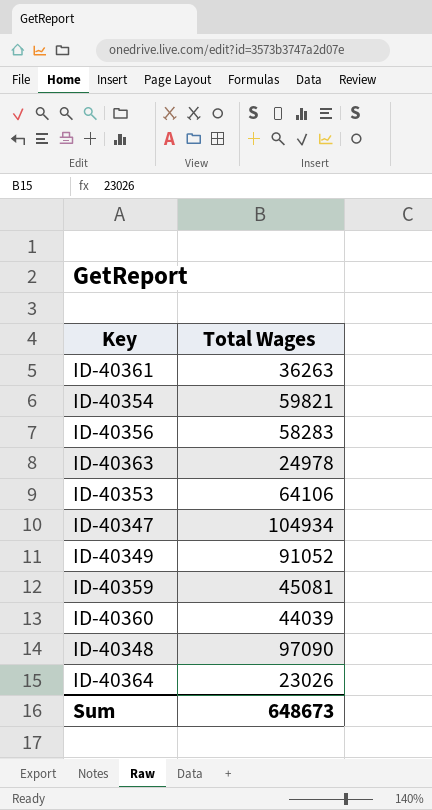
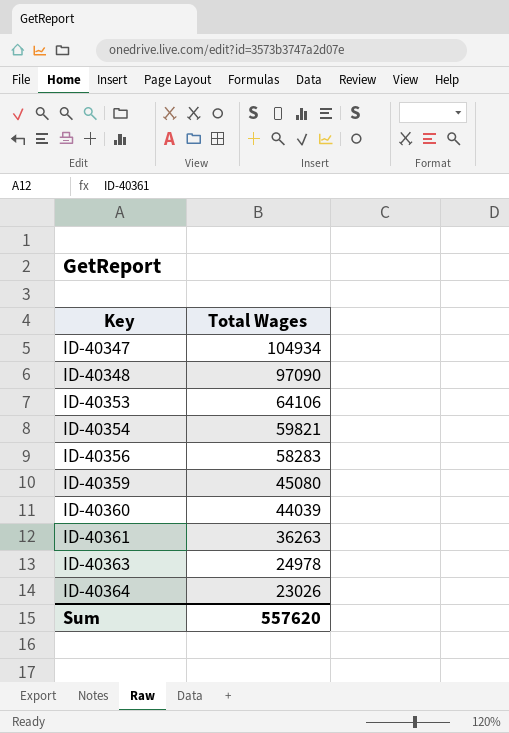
row order: none -> Key ascending
row ID-40349: 91052 -> none
ID-40359 | Total Wages: 45081 -> 45080
Sum | Total Wages: 648673 -> 557620

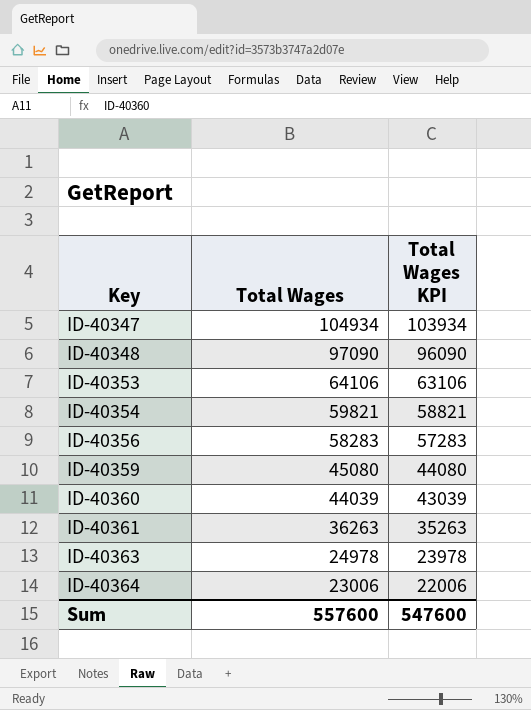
column Total Wages KPI | formula: none -> [Total Wages] - 1000
ID-40364 | Total Wages: 23026 -> 23006
Sum | Total Wages: 557620 -> 557600

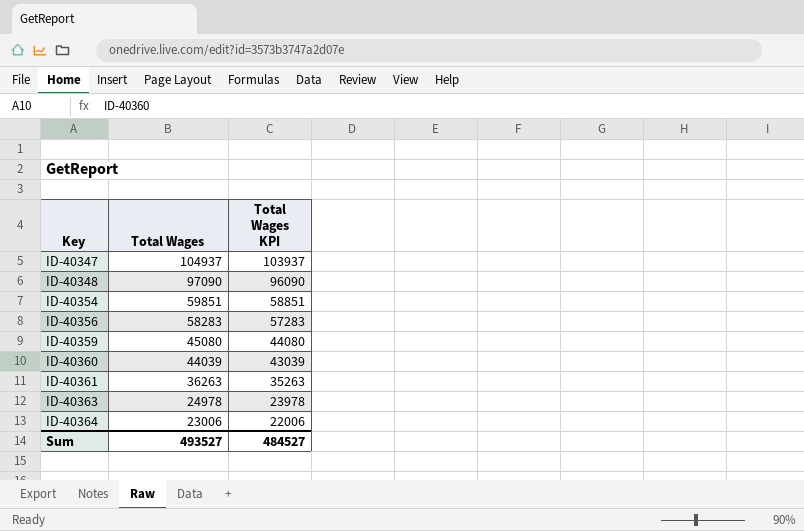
row ID-40353: 64106 | 63106 -> none
ID-40347 | Total Wages: 104934 -> 104937
ID-40347 | Total Wages KPI: 103934 -> 103937
ID-40354 | Total Wages: 59821 -> 59851
ID-40354 | Total Wages KPI: 58821 -> 58851
Sum | Total Wages: 557600 -> 493527
Sum | Total Wages KPI: 547600 -> 484527

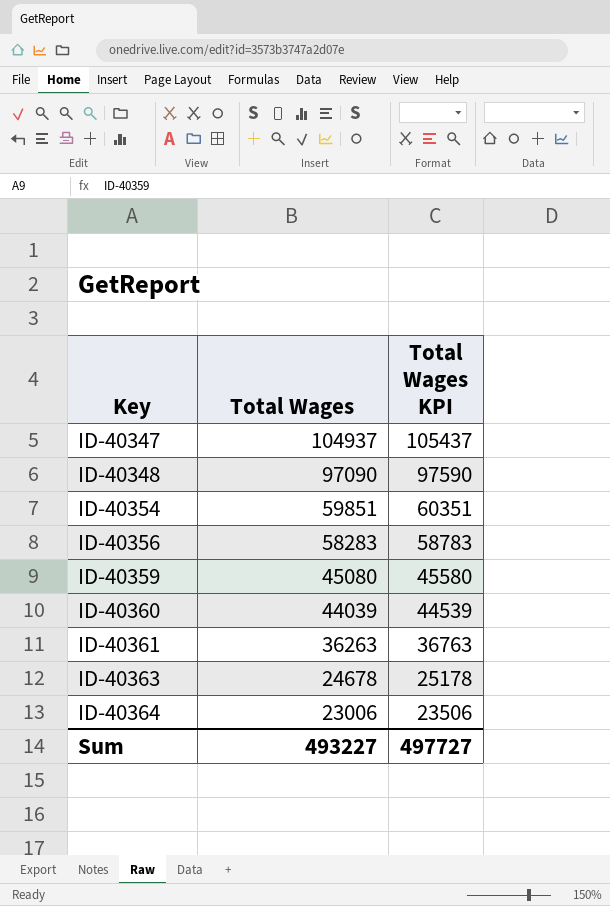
column Total Wages KPI | formula: [Total Wages] - 1000 -> [Total Wages] + 500
ID-40363 | Total Wages: 24978 -> 24678
Sum | Total Wages: 493527 -> 493227
Sum | Total Wages KPI: 484527 -> 497727

